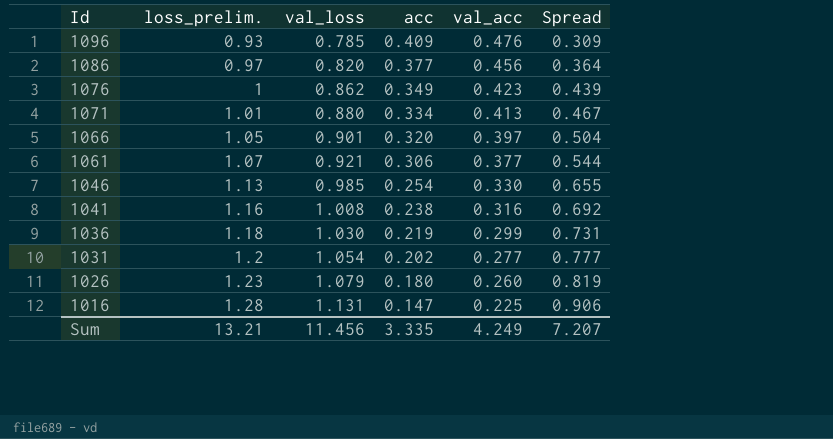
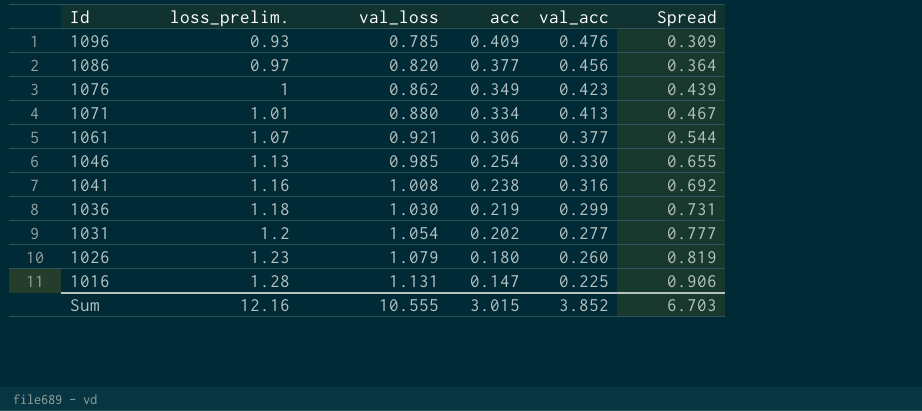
row 1066: 1.05 | 0.901 | 0.320 | 0.397 | 0.504 -> none
Sum | loss_prelim.: 13.21 -> 12.16
Sum | val_loss: 11.456 -> 10.555
Sum | acc: 3.335 -> 3.015
Sum | val_acc: 4.249 -> 3.852
Sum | Spread: 7.207 -> 6.703

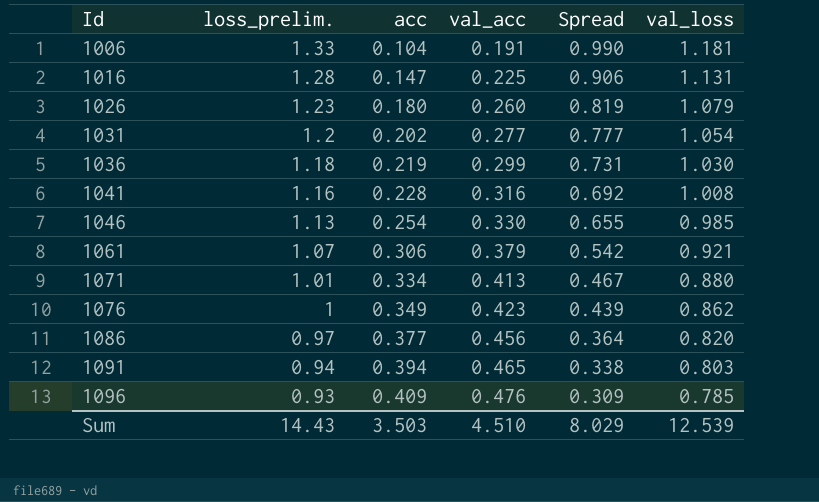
row order: Id descending -> Id ascending
column val_loss | position: 3 -> 6
row 1006: none -> 1.33 | 0.104 | 0.191 | 0.990 | 1.181
1041 | acc: 0.238 -> 0.228
1061 | val_acc: 0.377 -> 0.379
1061 | Spread: 0.544 -> 0.542
row 1091: none -> 0.94 | 0.394 | 0.465 | 0.338 | 0.803
Sum | loss_prelim.: 12.16 -> 14.43
Sum | acc: 3.015 -> 3.503
Sum | val_acc: 3.852 -> 4.510
Sum | Spread: 6.703 -> 8.029
Sum | val_loss: 10.555 -> 12.539

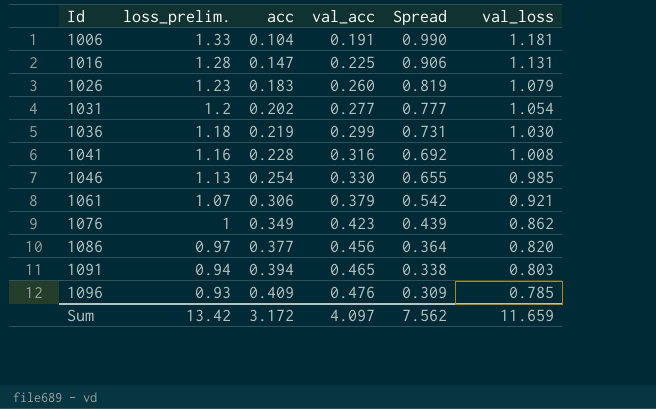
row 1071: 1.01 | 0.334 | 0.413 | 0.467 | 0.880 -> none
1026 | acc: 0.180 -> 0.183
Sum | loss_prelim.: 14.43 -> 13.42
Sum | acc: 3.503 -> 3.172
Sum | val_acc: 4.510 -> 4.097
Sum | Spread: 8.029 -> 7.562
Sum | val_loss: 12.539 -> 11.659

